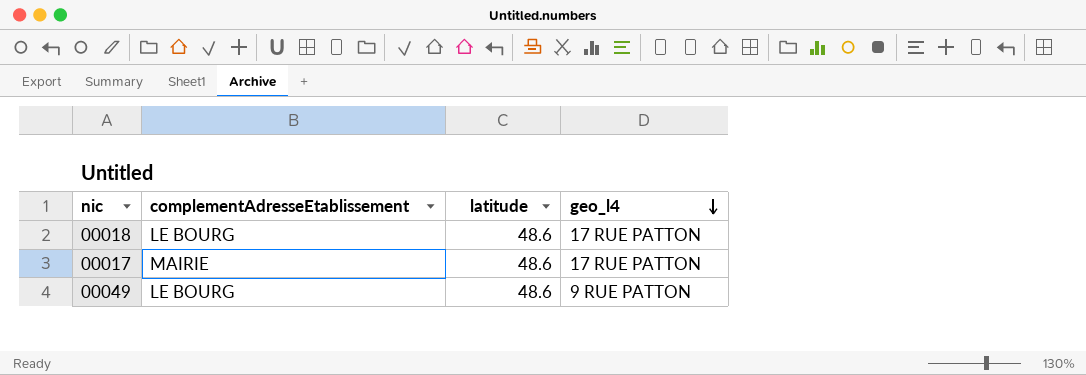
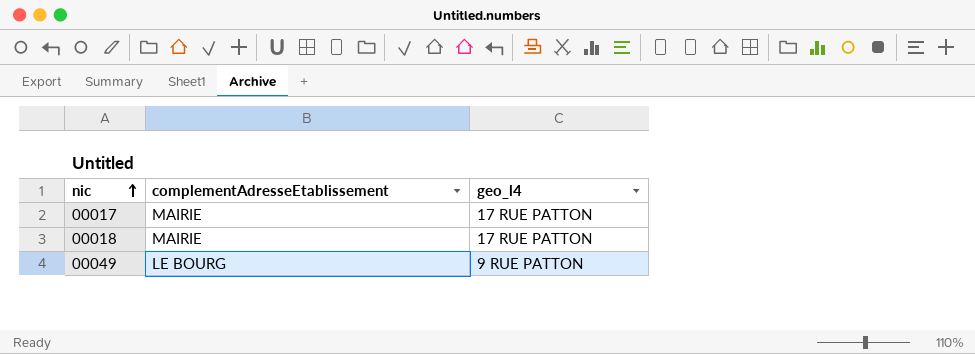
row order: geo_l4 descending -> nic ascending
column latitude | position: 3 -> none
00018 | complementAdresseEtablissement: LE BOURG -> MAIRIE

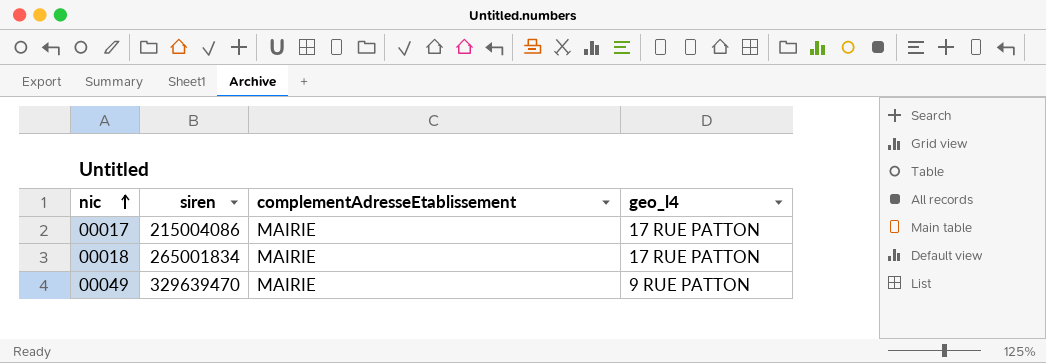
column siren | position: none -> 2
00049 | complementAdresseEtablissement: LE BOURG -> MAIRIE

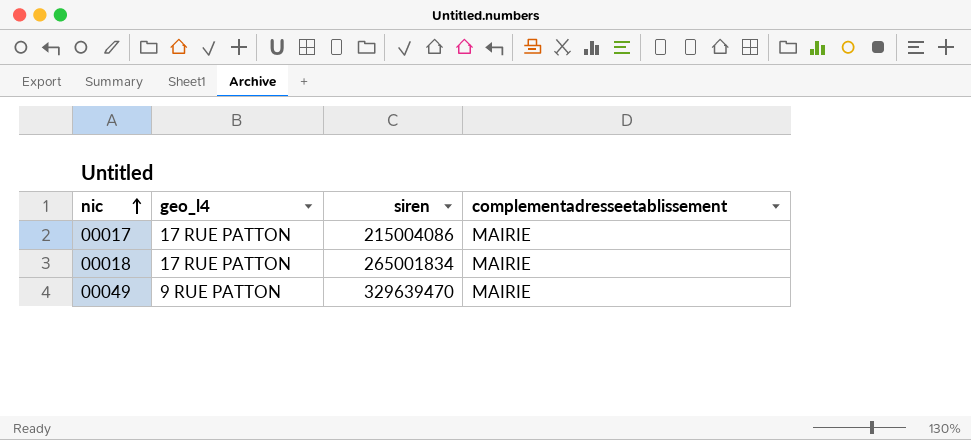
column geo_l4 | position: 4 -> 2
column name: complementAdresseEtablissement -> complementadresseetablissement

